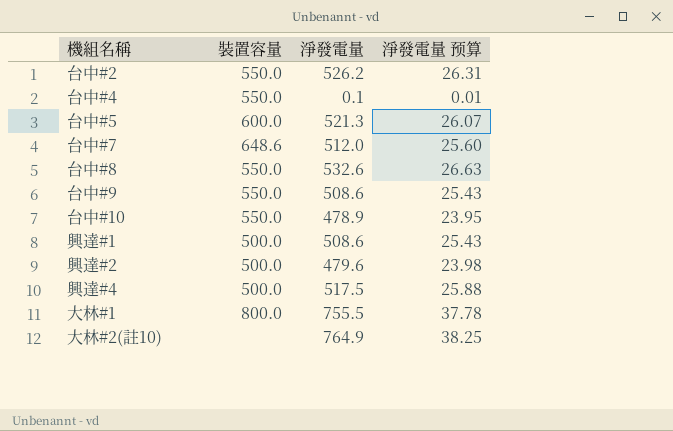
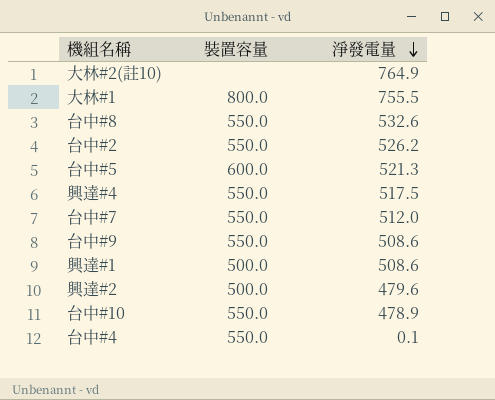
row order: none -> 淨發電量 descending
column 淨發電量 预算 | formula: [淨發電量] * 0.05 -> none
興達#4 | 裝置容量: 500.0 -> 550.0
台中#7 | 裝置容量: 648.6 -> 550.0

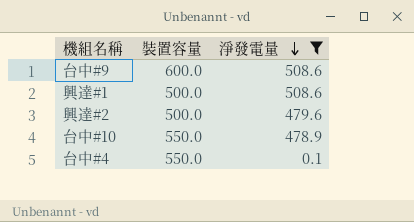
filter: none -> 淨發電量 <= 508.6
台中#9 | 裝置容量: 550.0 -> 600.0

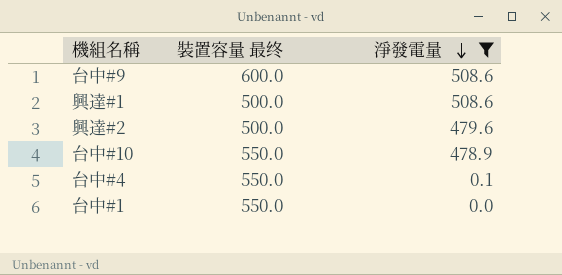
column name: 裝置容量 -> 裝置容量 最终
row 台中#1: none -> 550.0 | 0.0

